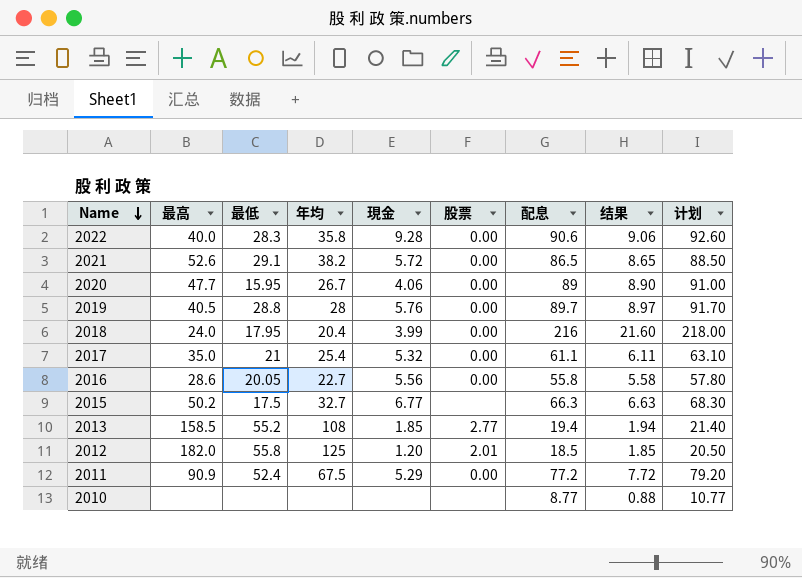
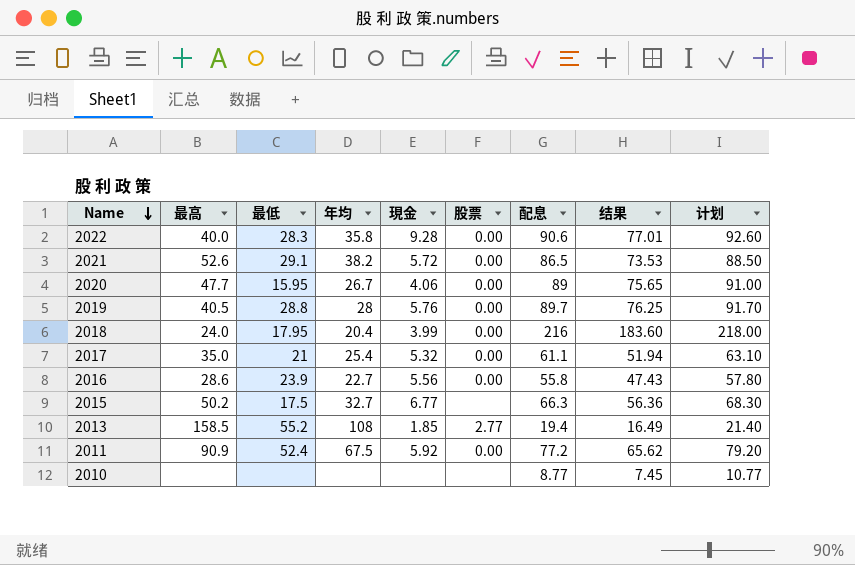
column 结果 | formula: [配息] * 0.1 -> [配息] * 0.85
row 2012: 182.0 | 55.8 | 125 | 1.20 | 2.01 | 18.5 | 1.85 | 20.50 -> none
2016 | 最低: 20.05 -> 23.9
2011 | 現金: 5.29 -> 5.92

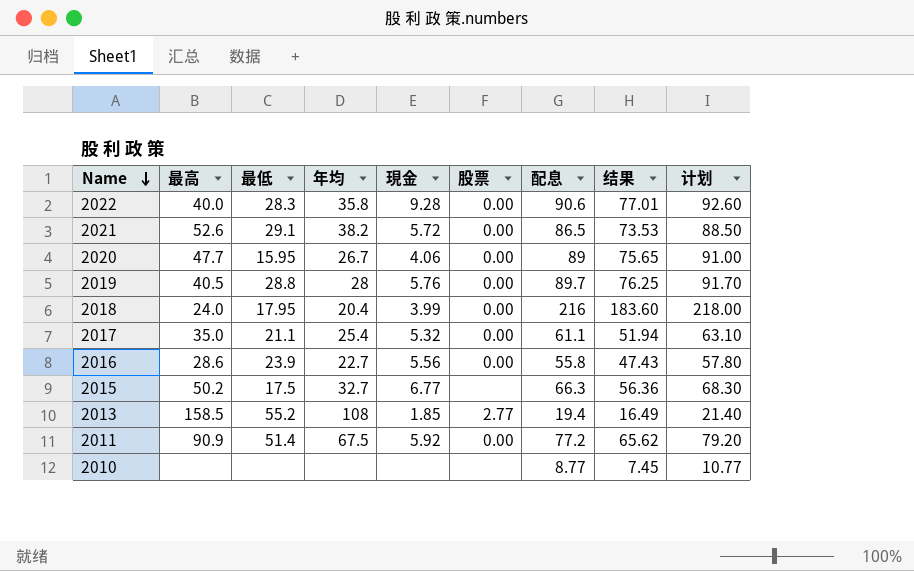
2017 | 最低: 21 -> 21.1
2011 | 最低: 52.4 -> 51.4

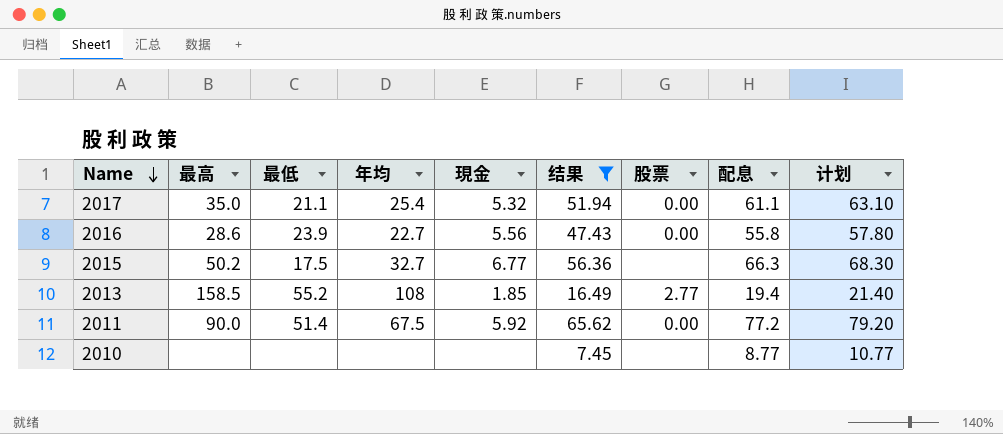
filter: none -> 结果 <= 65.62
column 结果 | position: 8 -> 6
2011 | 最高: 90.9 -> 90.0

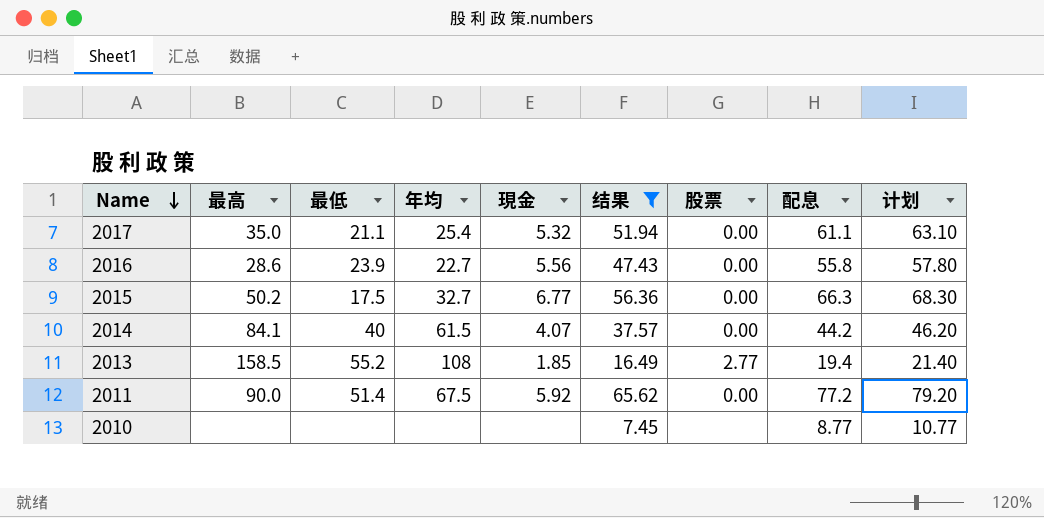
2015 | 股票: none -> 0.00
row 2014: none -> 84.1 | 40 | 61.5 | 4.07 | 37.57 | 0.00 | 44.2 | 46.20

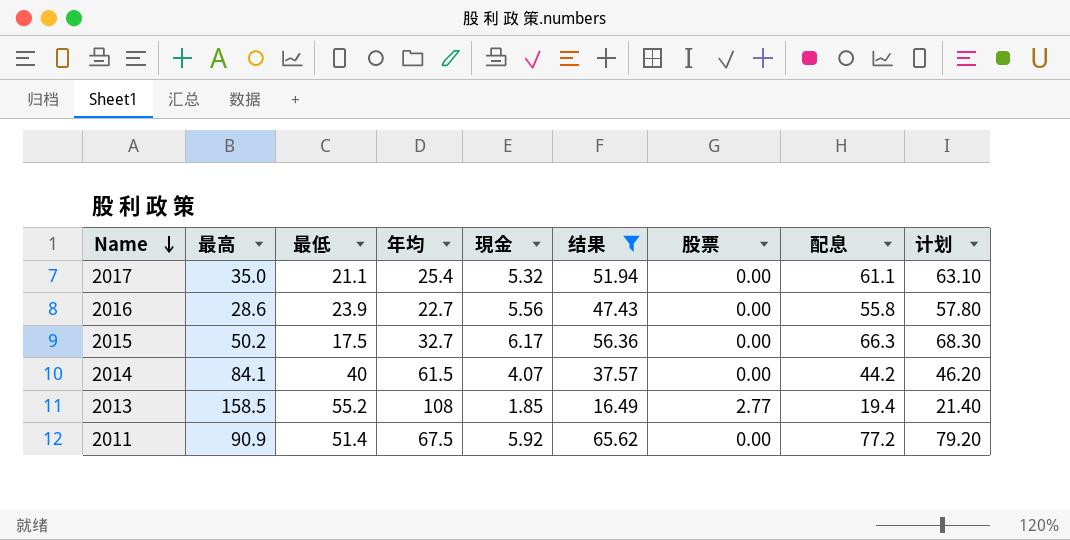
row 2010: none | none | none | none | 7.45 | none | 8.77 | 10.77 -> none
2015 | 現金: 6.77 -> 6.17
2011 | 最高: 90.0 -> 90.9

